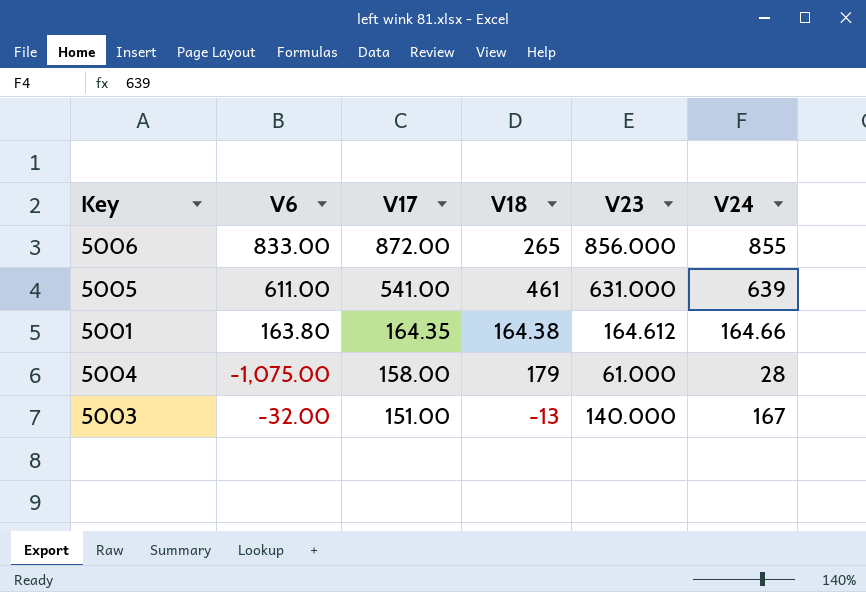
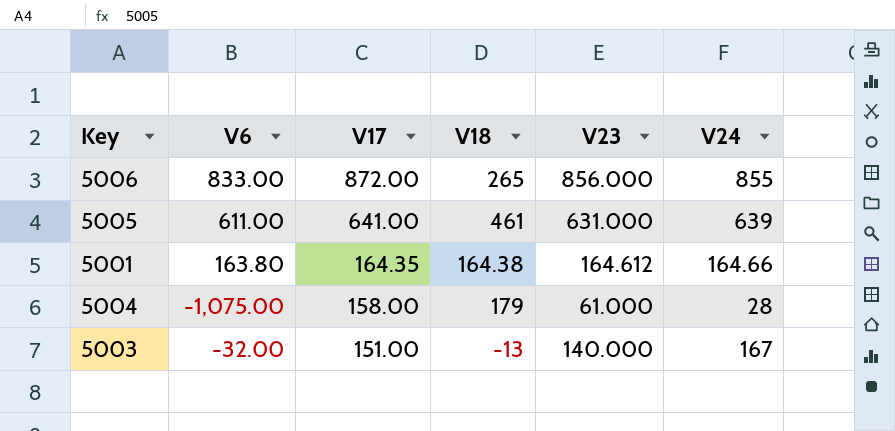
5005 | V17: 541.00 -> 641.00

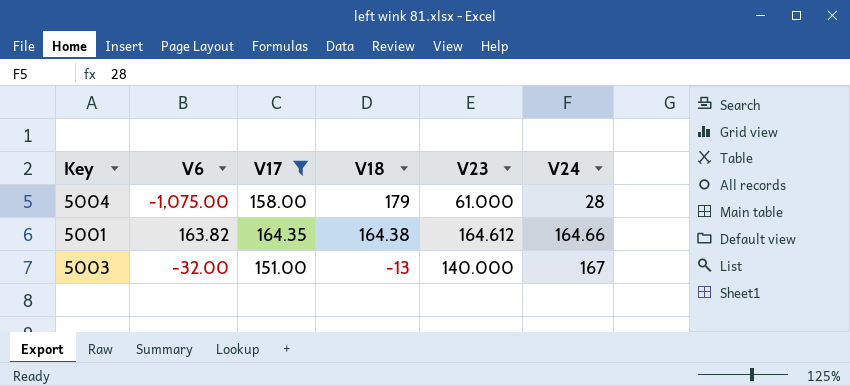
filter: none -> V17 <= 164.35
row order: V17 descending -> V18 descending
5001 | V6: 163.80 -> 163.82

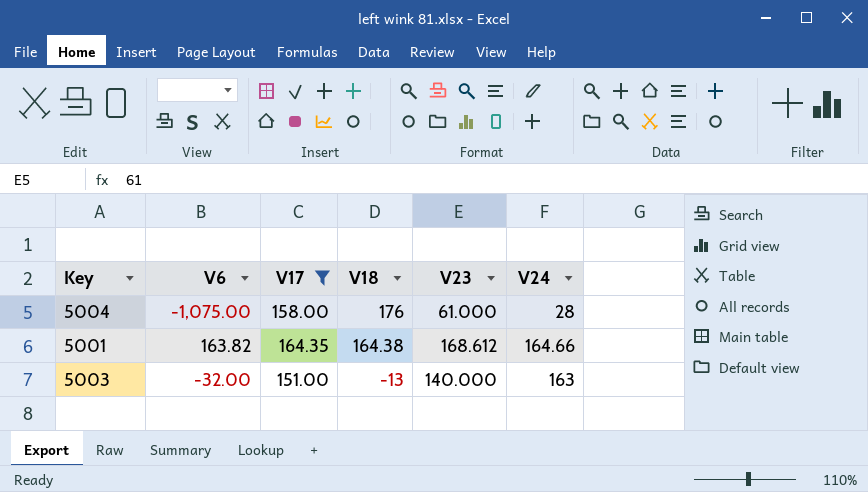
5004 | V18: 179 -> 176
5001 | V23: 164.612 -> 168.612
5003 | V24: 167 -> 163

